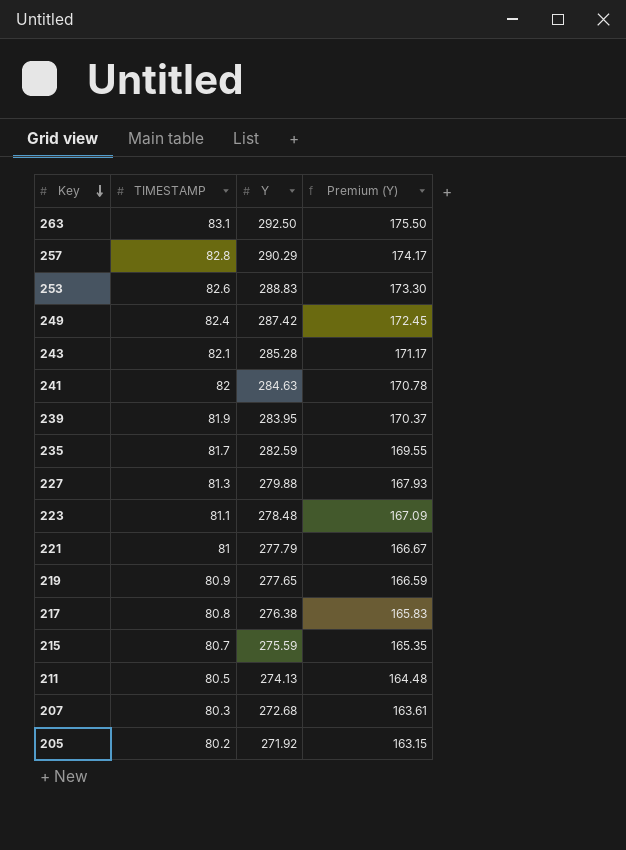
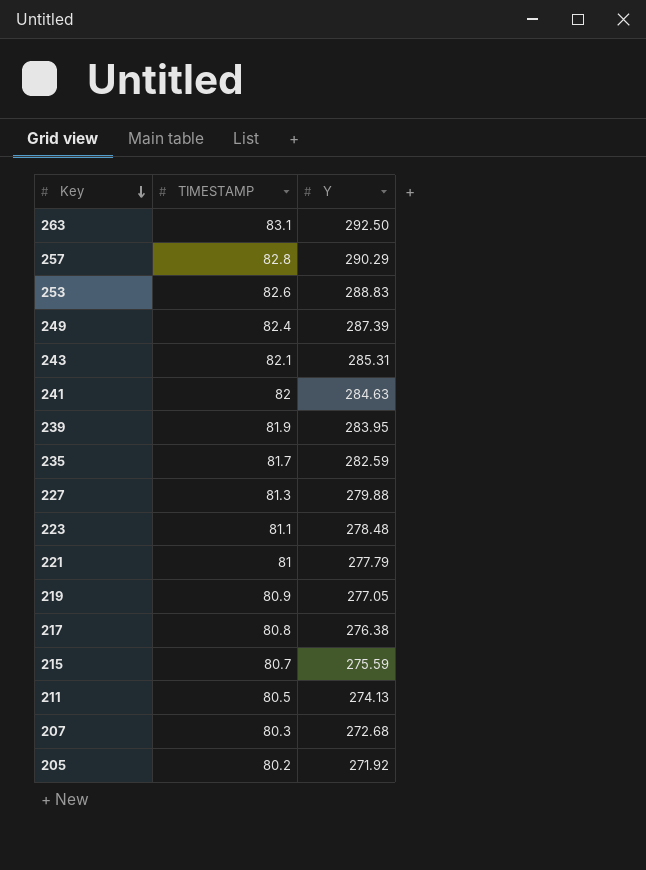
column Premium (Y) | formula: [Y] * 0.6 -> none
249 | Y: 287.42 -> 287.39
243 | Y: 285.28 -> 285.31
219 | Y: 277.65 -> 277.05

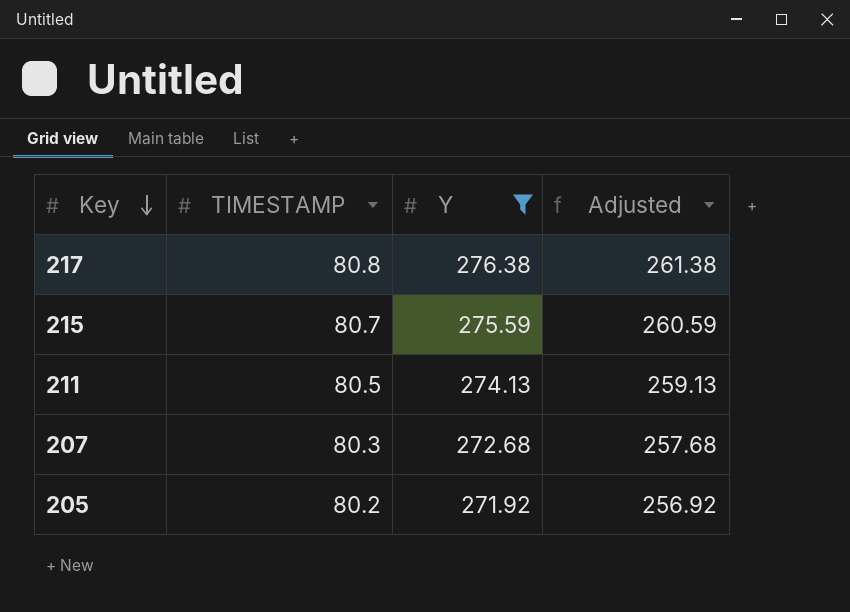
filter: none -> Y <= 276.38
column Adjusted | formula: none -> [Y] - 15

